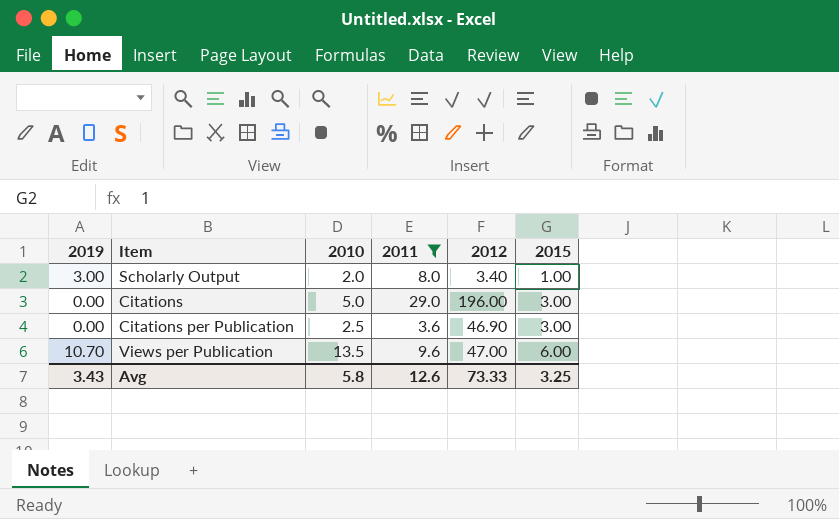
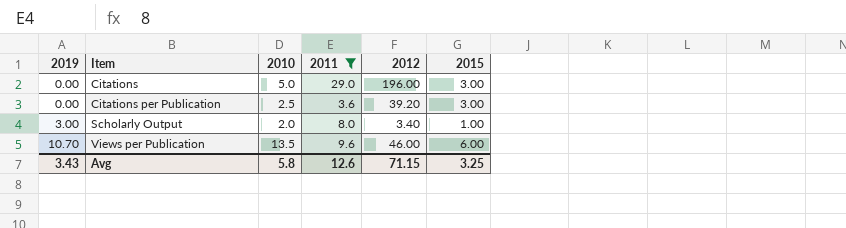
row order: 2015 ascending -> 2019 ascending
Citations per Publication | 2012: 46.90 -> 39.20
Views per Publication | 2012: 47.00 -> 46.00
Avg | 2012: 73.33 -> 71.15

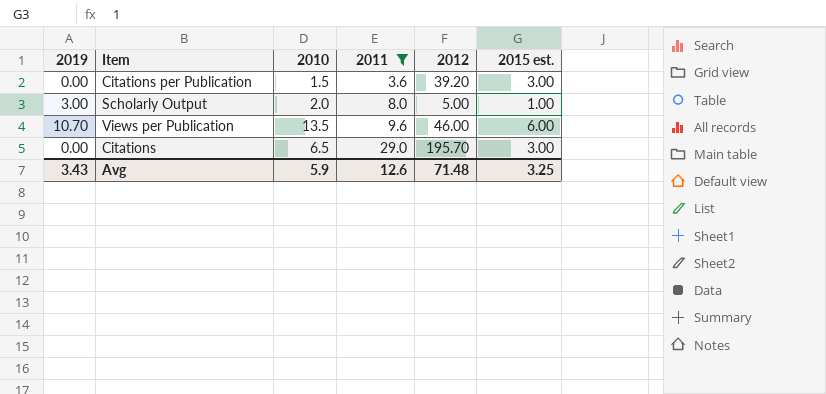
row order: 2019 ascending -> 2011 ascending
column name: 2015 -> 2015 est.
Citations per Publication | 2010: 2.5 -> 1.5
Scholarly Output | 2012: 3.40 -> 5.00
Citations | 2010: 5.0 -> 6.5
Citations | 2012: 196.00 -> 195.70
Avg | 2010: 5.8 -> 5.9
Avg | 2012: 71.15 -> 71.48

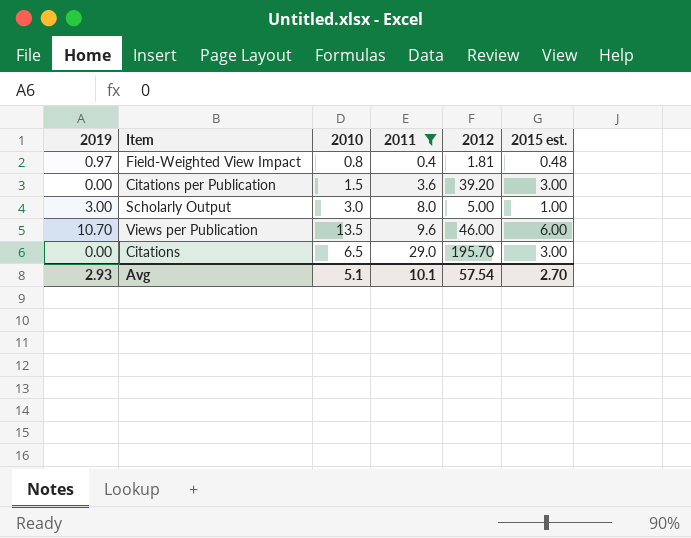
row Field-Weighted View Impact: none -> 0.97 | 0.8 | 0.4 | 1.81 | 0.48
Scholarly Output | 2010: 2.0 -> 3.0
Avg | 2019: 3.43 -> 2.93
Avg | 2010: 5.9 -> 5.1
Avg | 2011: 12.6 -> 10.1
Avg | 2012: 71.48 -> 57.54
Avg | 2015 est.: 3.25 -> 2.70

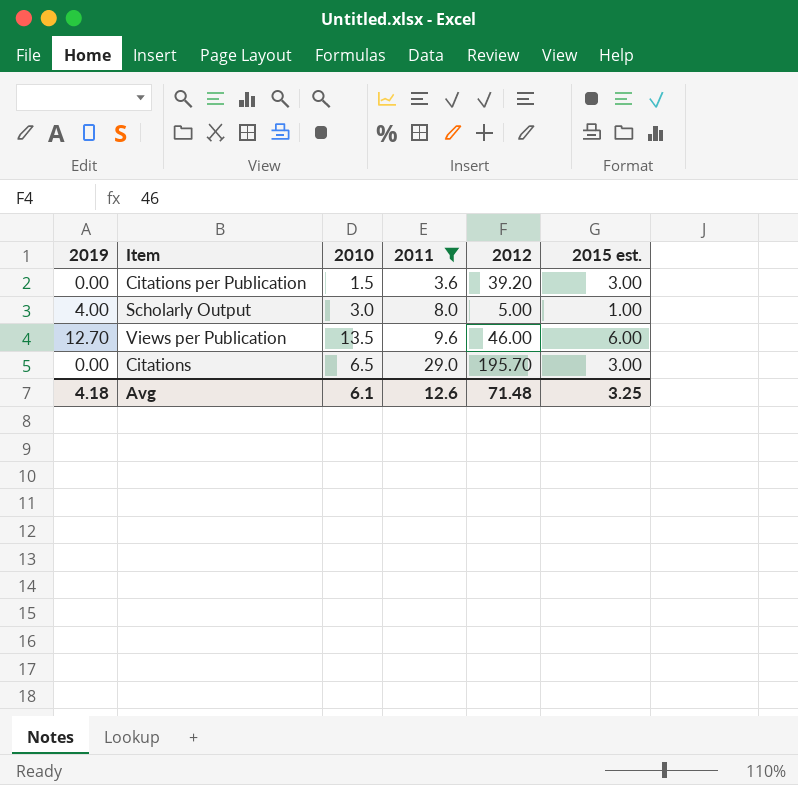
row Field-Weighted View Impact: 0.97 | 0.8 | 0.4 | 1.81 | 0.48 -> none
Scholarly Output | 2019: 3.00 -> 4.00
Views per Publication | 2019: 10.70 -> 12.70
Avg | 2019: 2.93 -> 4.18
Avg | 2010: 5.1 -> 6.1
Avg | 2011: 10.1 -> 12.6
Avg | 2012: 57.54 -> 71.48
Avg | 2015 est.: 2.70 -> 3.25

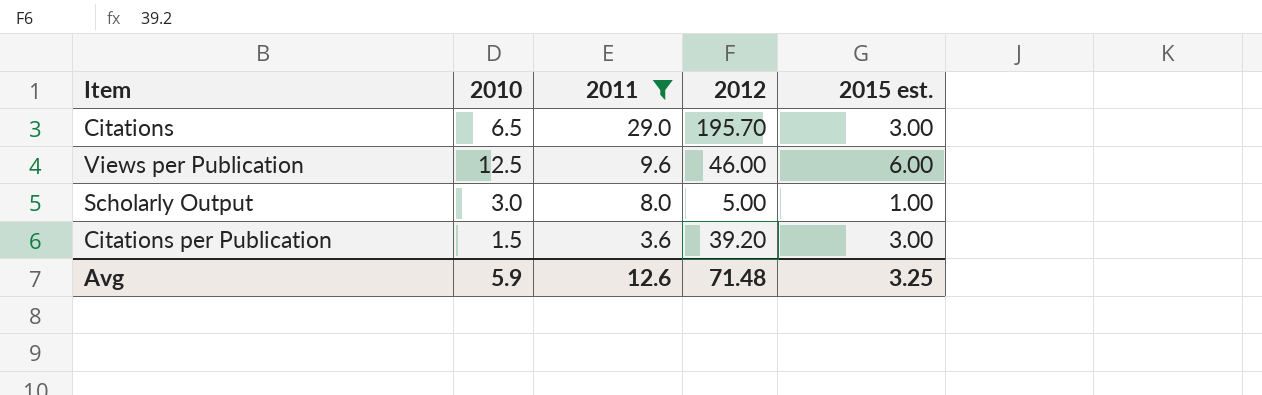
row order: 2011 ascending -> 2011 descending
column 2019 | position: 1 -> none
Views per Publication | 2010: 13.5 -> 12.5
Avg | 2010: 6.1 -> 5.9

